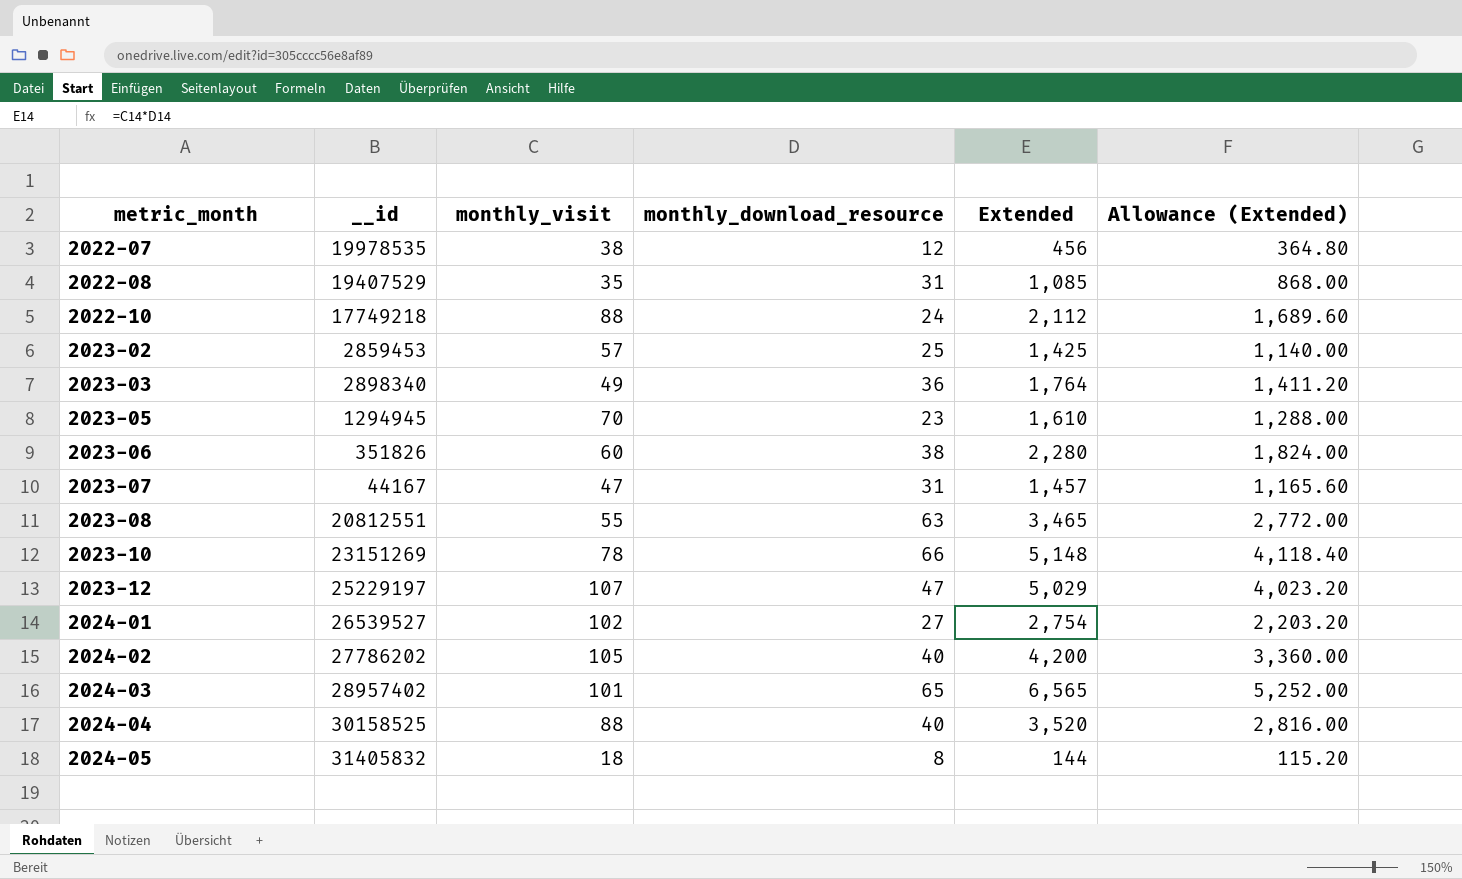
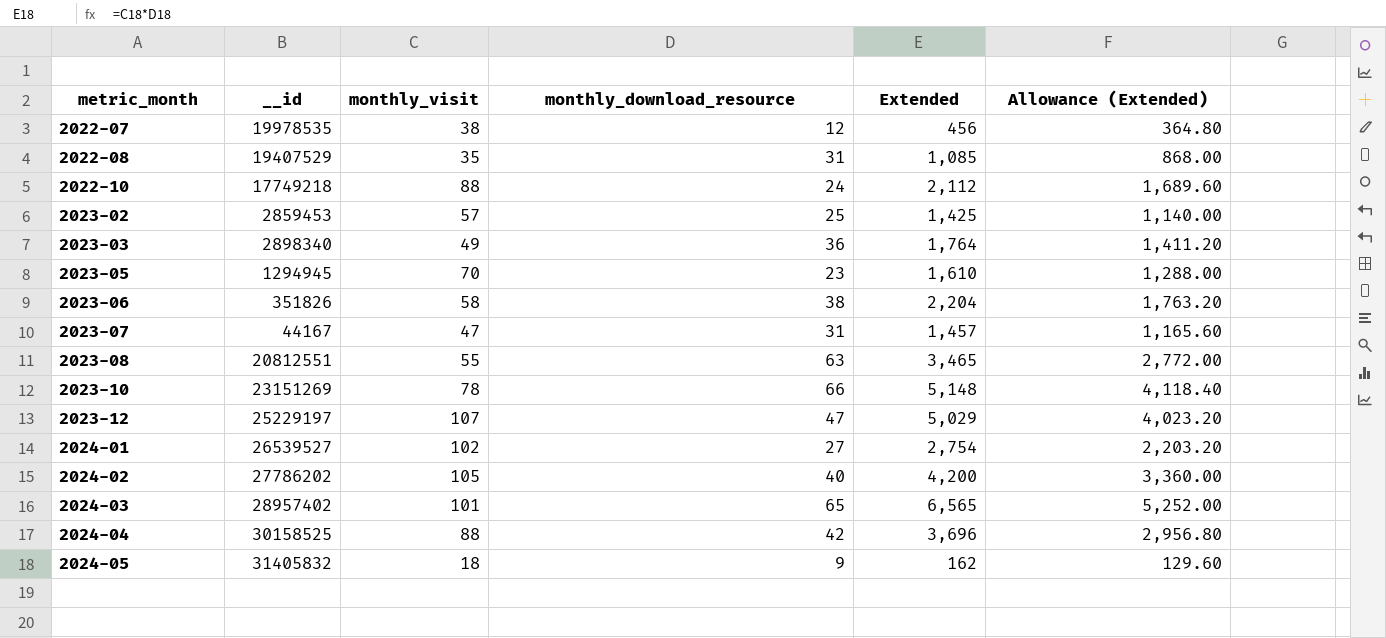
2023-06 | monthly_visit: 60 -> 58
2023-06 | Extended: 2,280 -> 2,204
2023-06 | Allowance (Extended): 1,824.00 -> 1,763.20
2024-04 | monthly_download_resource: 40 -> 42
2024-04 | Extended: 3,520 -> 3,696
2024-04 | Allowance (Extended): 2,816.00 -> 2,956.80
2024-05 | monthly_download_resource: 8 -> 9
2024-05 | Extended: 144 -> 162
2024-05 | Allowance (Extended): 115.20 -> 129.60

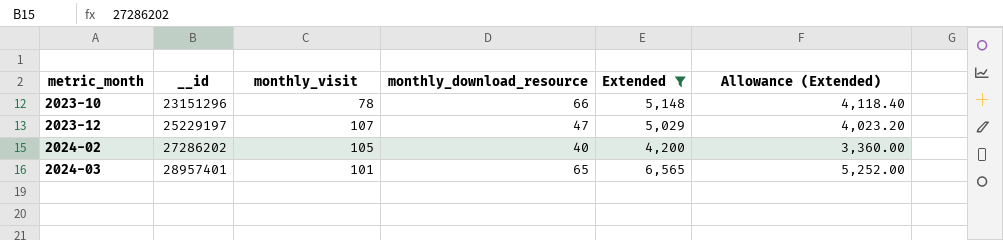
filter: none -> Extended >= 4,200
2023-10 | __id: 23151269 -> 23151296
2024-02 | __id: 27786202 -> 27286202
2024-03 | __id: 28957402 -> 28957401

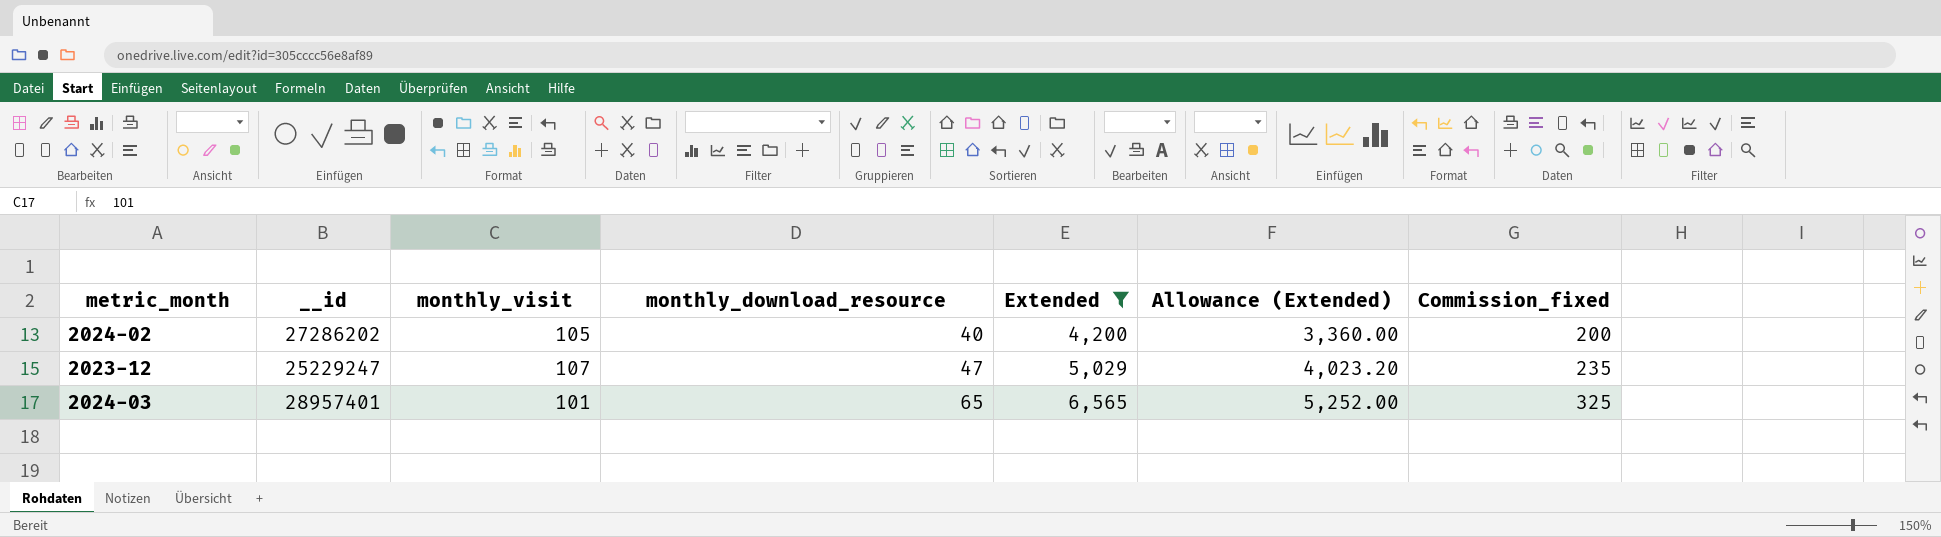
row order: metric_month ascending -> monthly_download_resource ascending
column Commission_fixed | formula: none -> [monthly_download_resource] * 5
row 2023-10: 23151296 | 78 | 66 | 5,148 | 4,118.40 -> none
2023-12 | __id: 25229197 -> 25229247

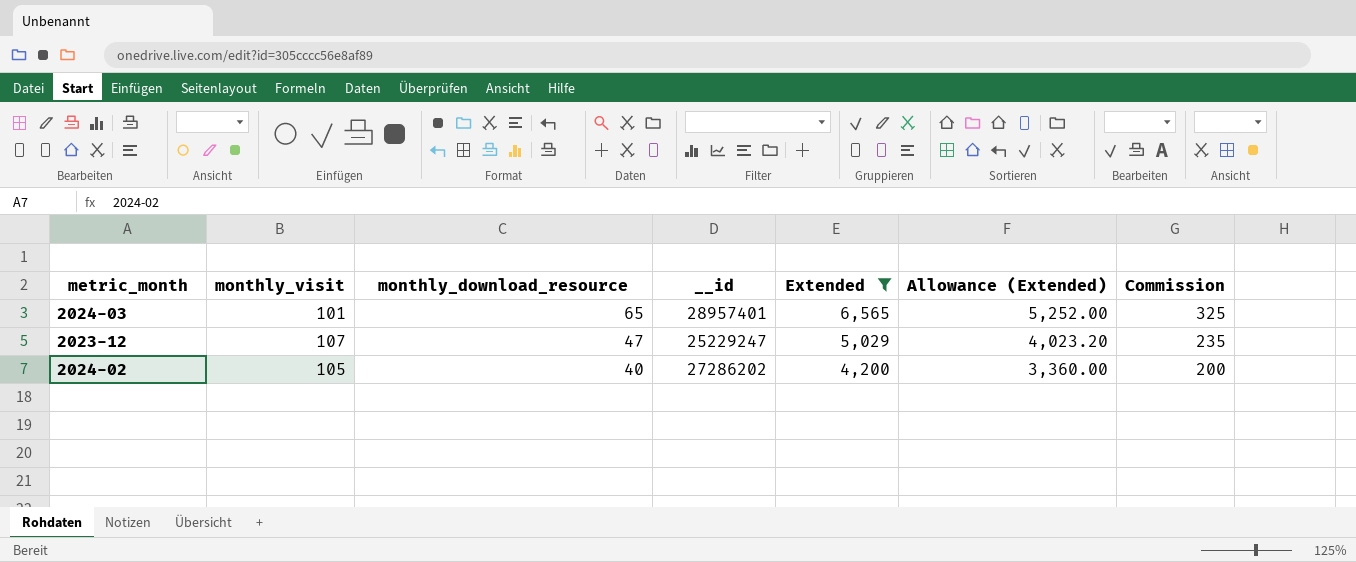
row order: monthly_download_resource ascending -> monthly_download_resource descending
column __id | position: 2 -> 4
column name: Commission_fixed -> Commission

